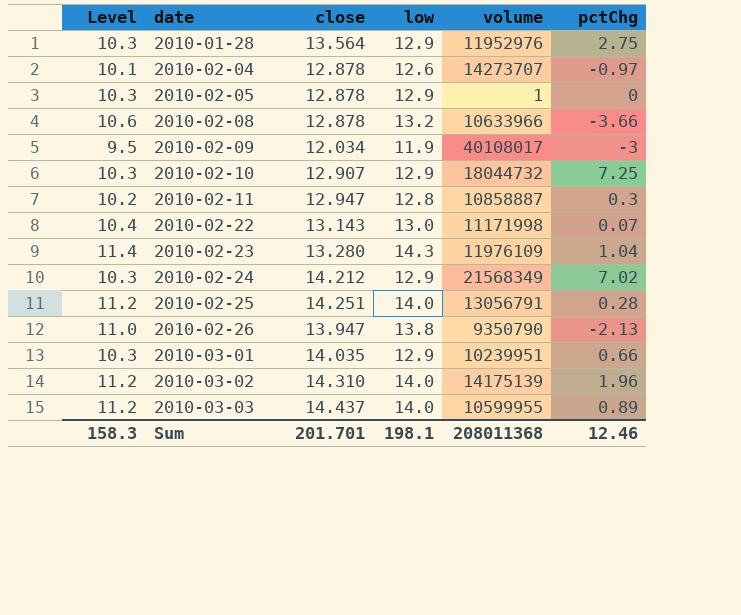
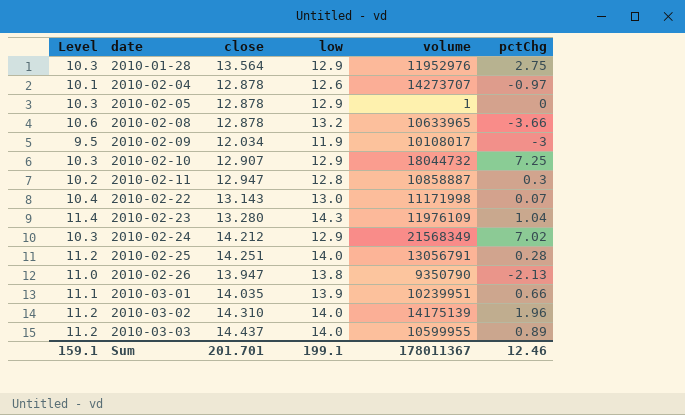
2010-02-08 | volume: 10633966 -> 10633965
2010-02-09 | volume: 40108017 -> 10108017
2010-03-01 | Level: 10.3 -> 11.1
2010-03-01 | low: 12.9 -> 13.9
Sum | Level: 158.3 -> 159.1
Sum | low: 198.1 -> 199.1
Sum | volume: 208011368 -> 178011367

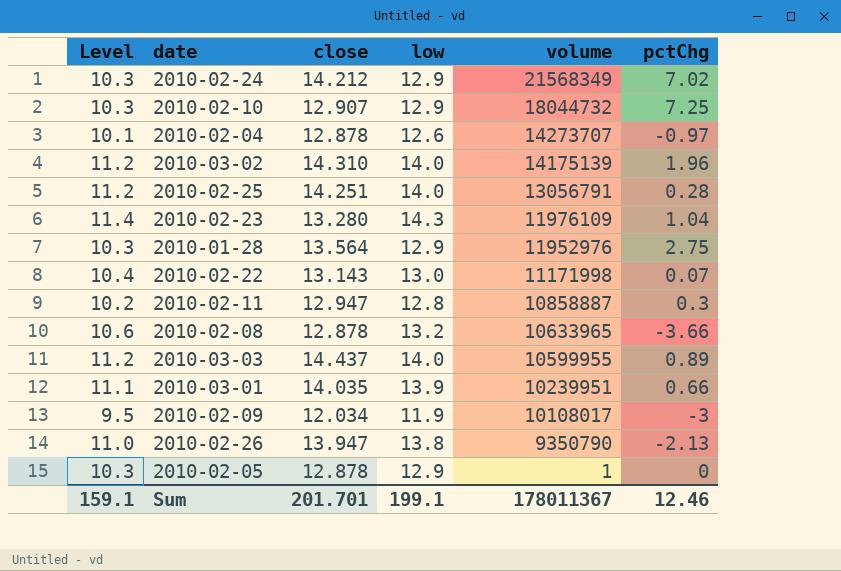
row order: date ascending -> volume descending

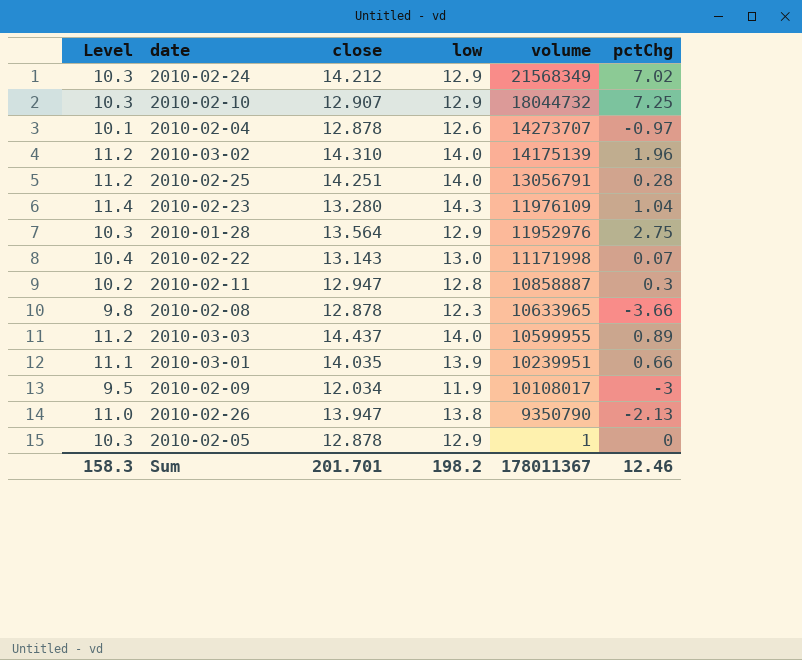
2010-02-08 | Level: 10.6 -> 9.8
2010-02-08 | low: 13.2 -> 12.3
Sum | Level: 159.1 -> 158.3
Sum | low: 199.1 -> 198.2

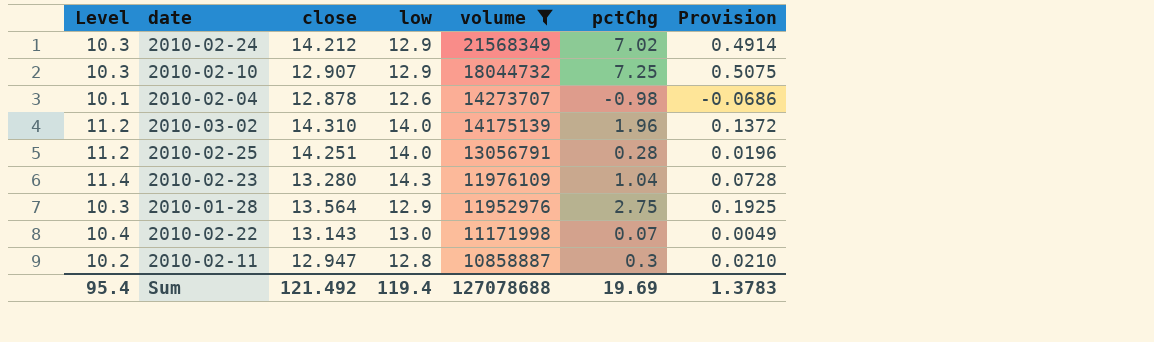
filter: none -> volume >= 10858887
column Provision | formula: none -> [pctChg] * 0.07
2010-02-04 | pctChg: -0.97 -> -0.98
Sum | Level: 158.3 -> 95.4
Sum | close: 201.701 -> 121.492
Sum | low: 198.2 -> 119.4
Sum | volume: 178011367 -> 127078688
Sum | pctChg: 12.46 -> 19.69

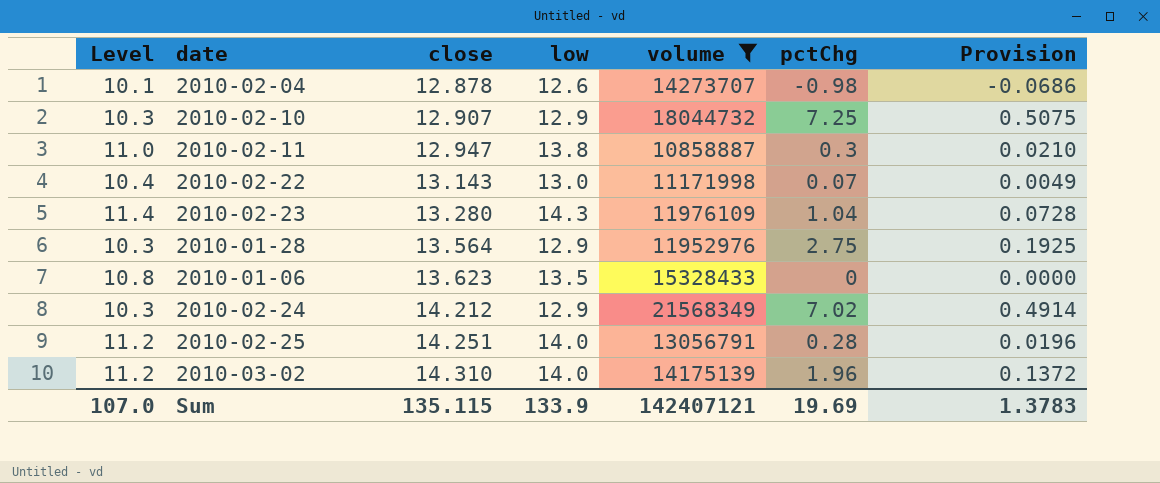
row order: volume descending -> close ascending
2010-02-11 | Level: 10.2 -> 11.0
2010-02-11 | low: 12.8 -> 13.8
row 2010-01-06: none -> 10.8 | 13.623 | 13.5 | 15328433 | 0 | 0.0000
Sum | Level: 95.4 -> 107.0
Sum | close: 121.492 -> 135.115
Sum | low: 119.4 -> 133.9
Sum | volume: 127078688 -> 142407121

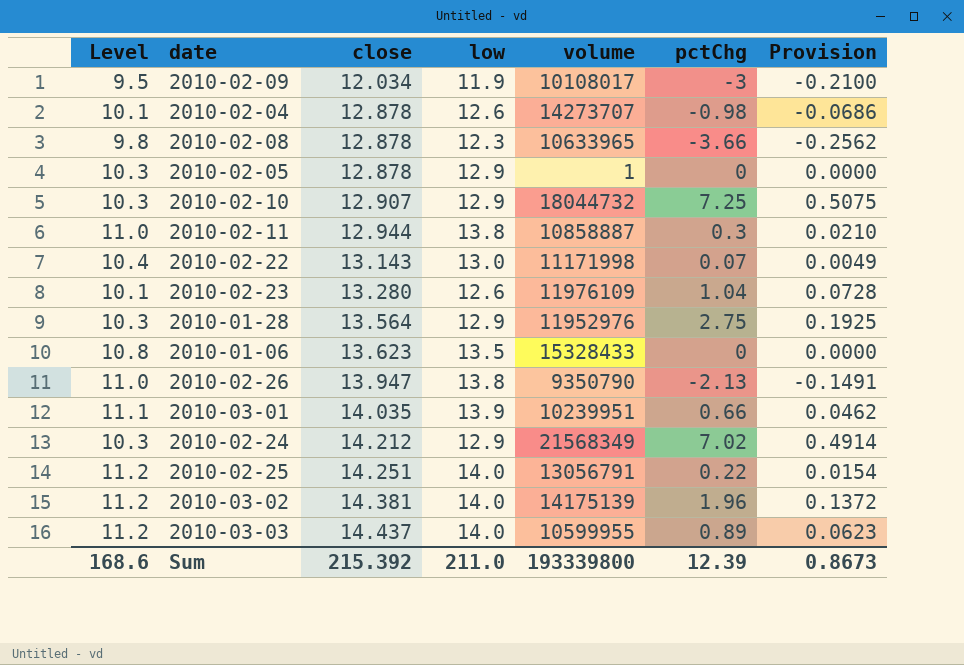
filter: volume >= 10858887 -> none
2010-02-11 | close: 12.947 -> 12.944
2010-02-23 | Level: 11.4 -> 10.1
2010-02-23 | low: 14.3 -> 12.6
2010-02-25 | pctChg: 0.28 -> 0.22
2010-02-25 | Provision: 0.0196 -> 0.0154
2010-03-02 | close: 14.310 -> 14.381
Sum | Level: 107.0 -> 168.6
Sum | close: 135.115 -> 215.392
Sum | low: 133.9 -> 211.0
Sum | volume: 142407121 -> 193339800
Sum | pctChg: 19.69 -> 12.39
Sum | Provision: 1.3783 -> 0.8673

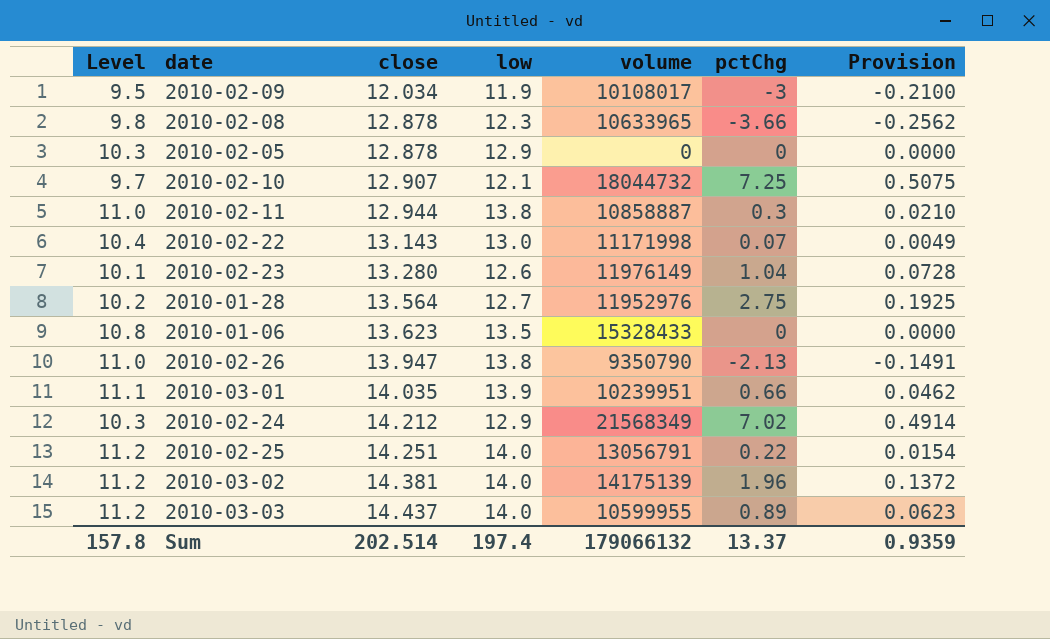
row 2010-02-04: 10.1 | 12.878 | 12.6 | 14273707 | -0.98 | -0.0686 -> none
2010-02-05 | volume: 1 -> 0
2010-02-10 | Level: 10.3 -> 9.7
2010-02-10 | low: 12.9 -> 12.1
2010-02-23 | volume: 11976109 -> 11976149
2010-01-28 | Level: 10.3 -> 10.2
2010-01-28 | low: 12.9 -> 12.7
Sum | Level: 168.6 -> 157.8
Sum | close: 215.392 -> 202.514
Sum | low: 211.0 -> 197.4
Sum | volume: 193339800 -> 179066132
Sum | pctChg: 12.39 -> 13.37
Sum | Provision: 0.8673 -> 0.9359

